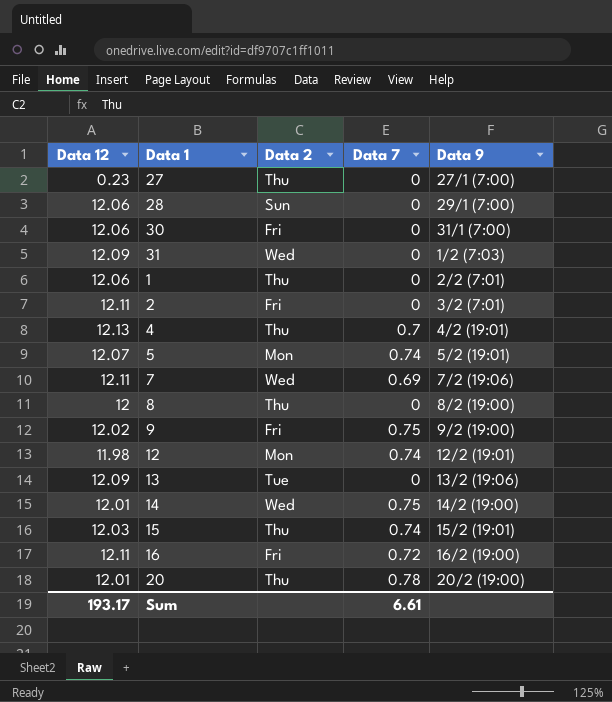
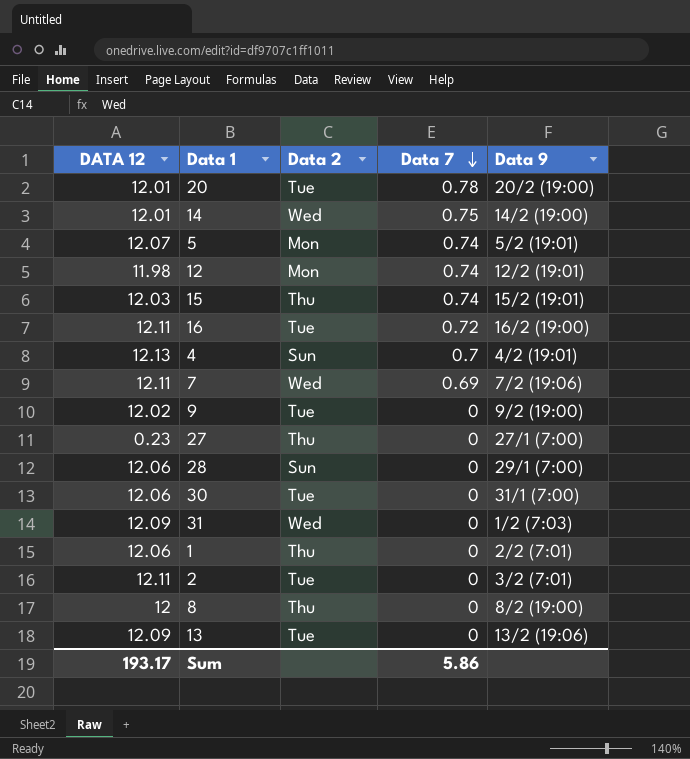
row order: none -> Data 7 descending
column name: Data 12 -> DATA 12
20 | Data 2: Thu -> Tue
16 | Data 2: Fri -> Tue
4 | Data 2: Thu -> Sun
9 | Data 2: Fri -> Tue
9 | Data 7: 0.75 -> 0
30 | Data 2: Fri -> Tue
2 | Data 2: Fri -> Tue
Sum | Data 7: 6.61 -> 5.86

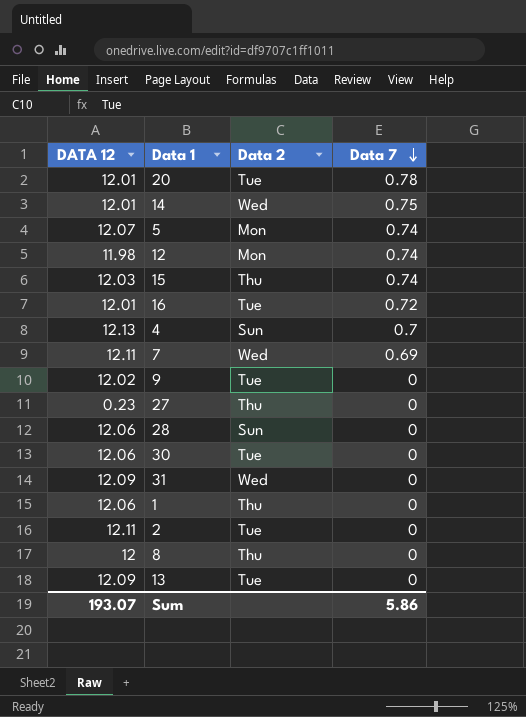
column Data 9 | position: 5 -> none
16 | DATA 12: 12.11 -> 12.01
Sum | DATA 12: 193.17 -> 193.07

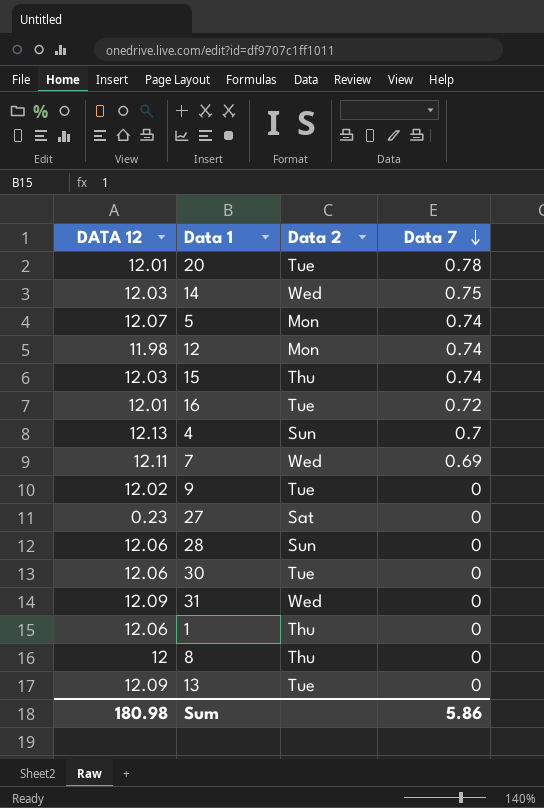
row 2: 12.11 | Tue | 0 -> none
14 | DATA 12: 12.01 -> 12.03
27 | Data 2: Thu -> Sat
Sum | DATA 12: 193.07 -> 180.98

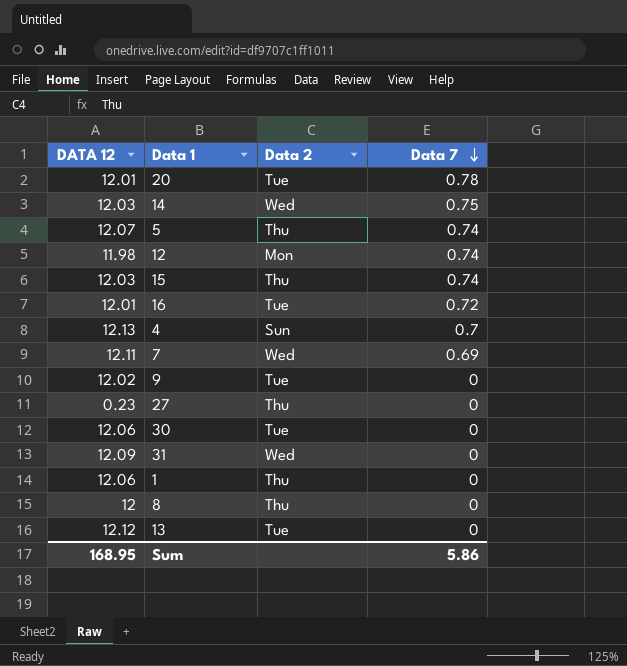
row 28: 12.06 | Sun | 0 -> none
5 | Data 2: Mon -> Thu
27 | Data 2: Sat -> Thu
13 | DATA 12: 12.09 -> 12.12
Sum | DATA 12: 180.98 -> 168.95

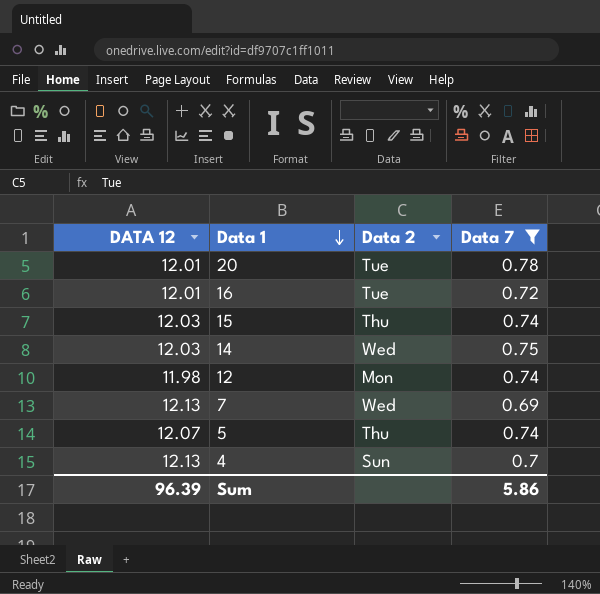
filter: none -> Data 7 != 0
row order: Data 7 descending -> Data 1 descending
7 | DATA 12: 12.11 -> 12.13
Sum | DATA 12: 168.95 -> 96.39

